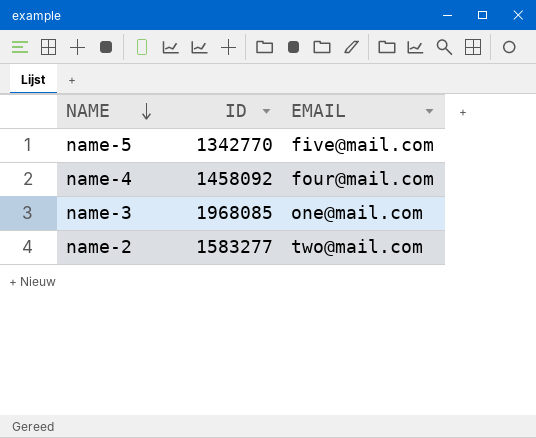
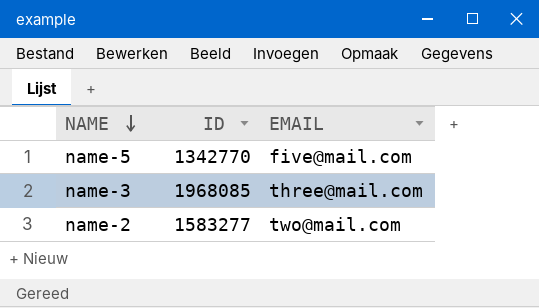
row name-4: 1458092 | four@mail.com -> none
name-3 | EMAIL: one@mail.com -> three@mail.com

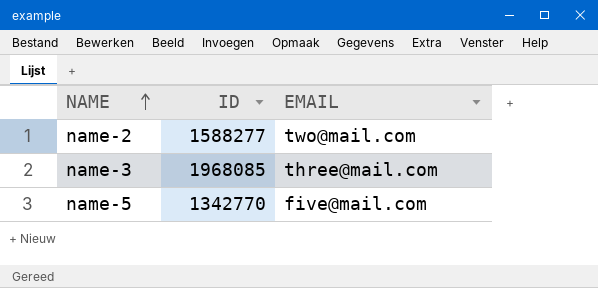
row order: NAME descending -> NAME ascending
name-2 | ID: 1583277 -> 1588277

